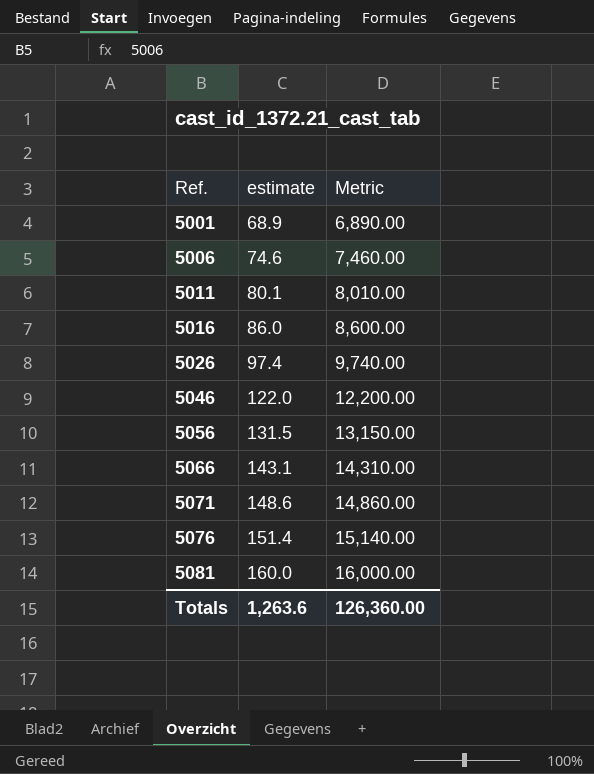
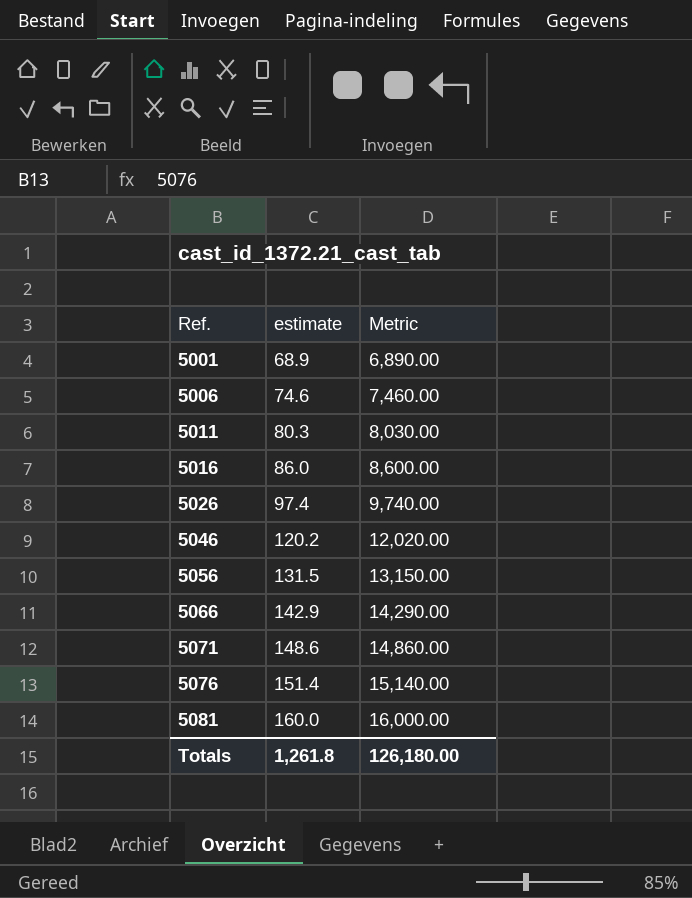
5011 | estimate: 80.1 -> 80.3
5011 | Metric: 8,010.00 -> 8,030.00
5046 | estimate: 122.0 -> 120.2
5046 | Metric: 12,200.00 -> 12,020.00
5066 | estimate: 143.1 -> 142.9
5066 | Metric: 14,310.00 -> 14,290.00
Totals | estimate: 1,263.6 -> 1,261.8
Totals | Metric: 126,360.00 -> 126,180.00

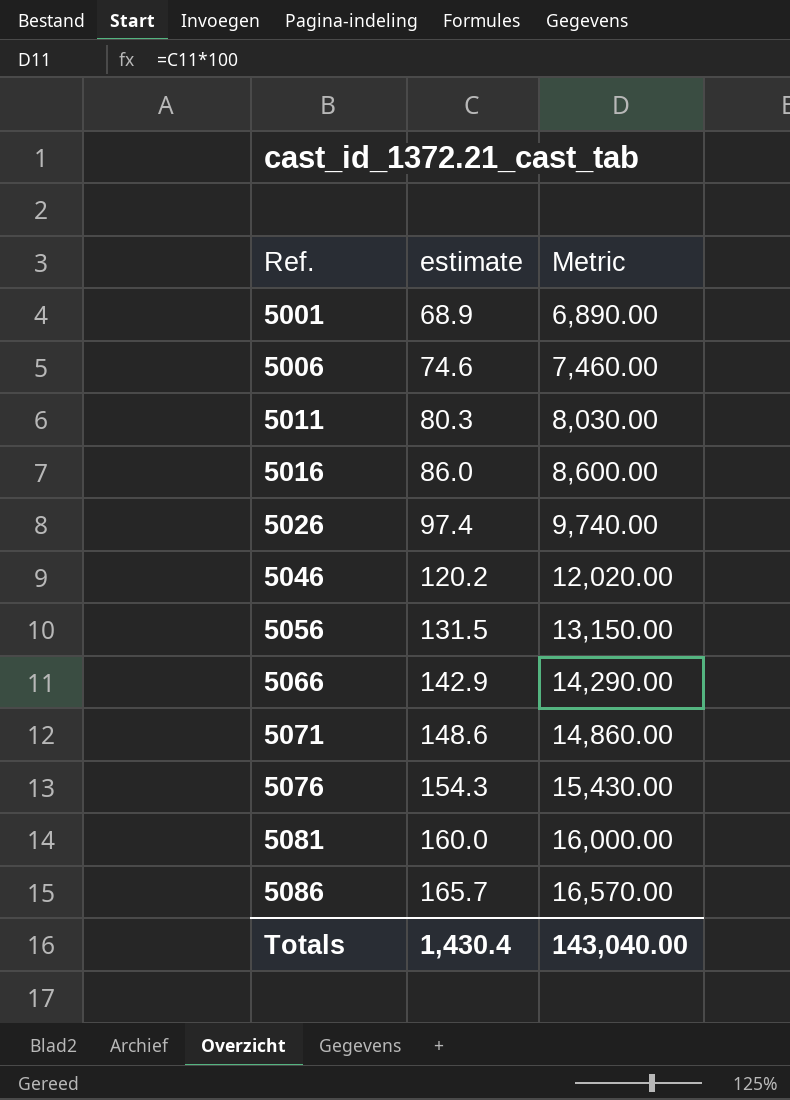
5076 | estimate: 151.4 -> 154.3
5076 | Metric: 15,140.00 -> 15,430.00
row 5086: none -> 165.7 | 16,570.00
Totals | estimate: 1,261.8 -> 1,430.4
Totals | Metric: 126,180.00 -> 143,040.00

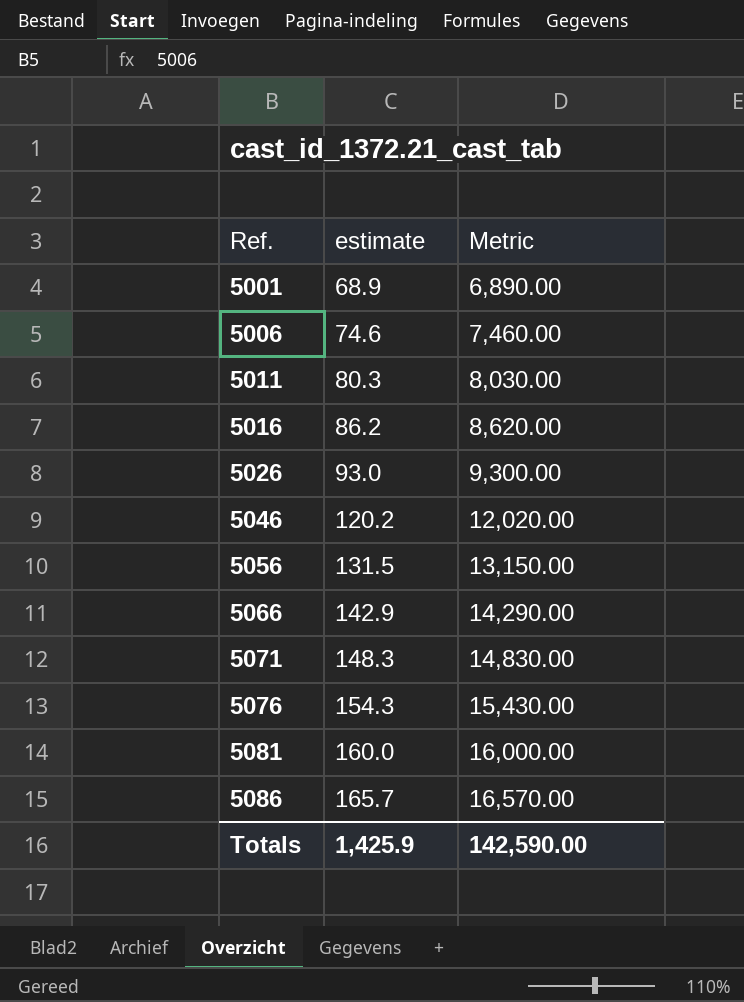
5016 | estimate: 86.0 -> 86.2
5016 | Metric: 8,600.00 -> 8,620.00
5026 | estimate: 97.4 -> 93.0
5026 | Metric: 9,740.00 -> 9,300.00
5071 | estimate: 148.6 -> 148.3
5071 | Metric: 14,860.00 -> 14,830.00
Totals | estimate: 1,430.4 -> 1,425.9
Totals | Metric: 143,040.00 -> 142,590.00

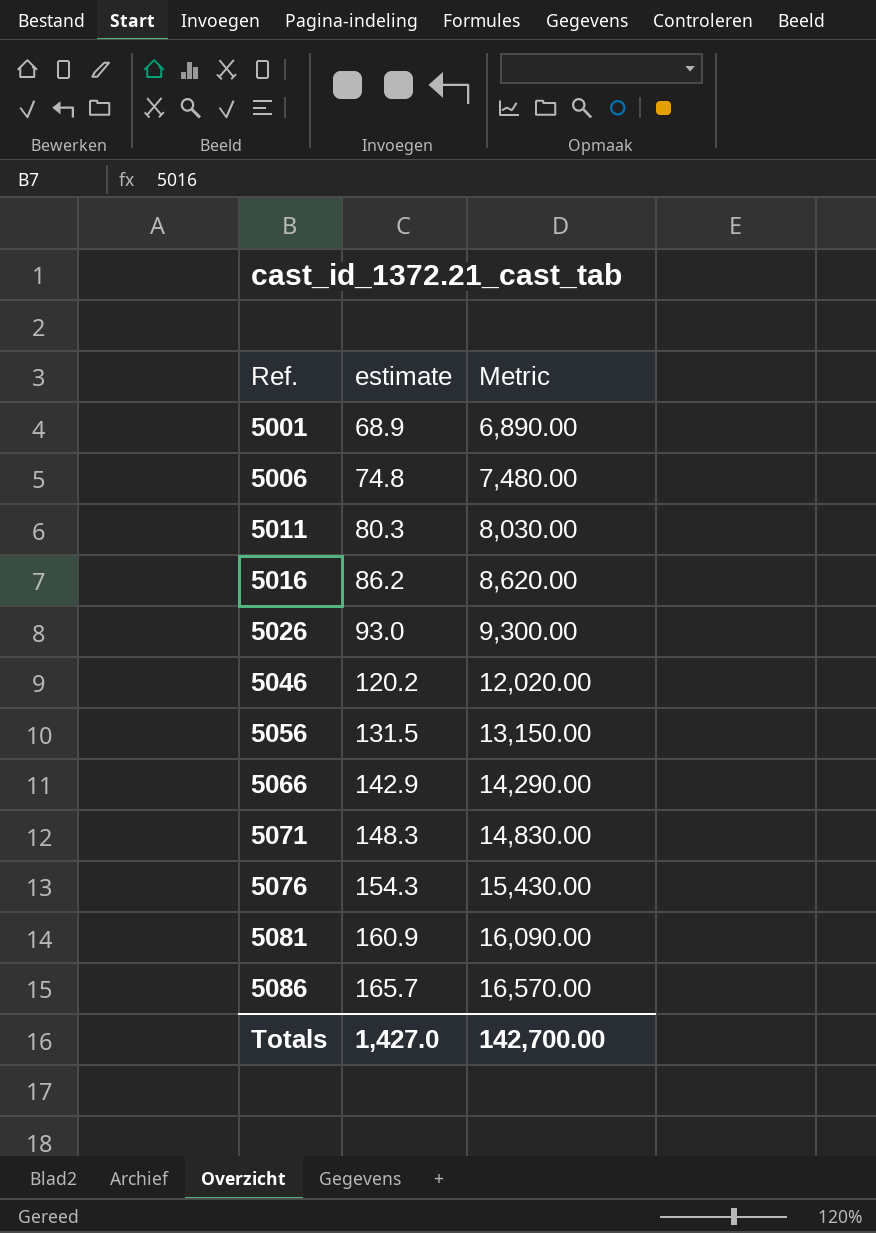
5006 | estimate: 74.6 -> 74.8
5006 | Metric: 7,460.00 -> 7,480.00
5081 | estimate: 160.0 -> 160.9
5081 | Metric: 16,000.00 -> 16,090.00
Totals | estimate: 1,425.9 -> 1,427.0
Totals | Metric: 142,590.00 -> 142,700.00

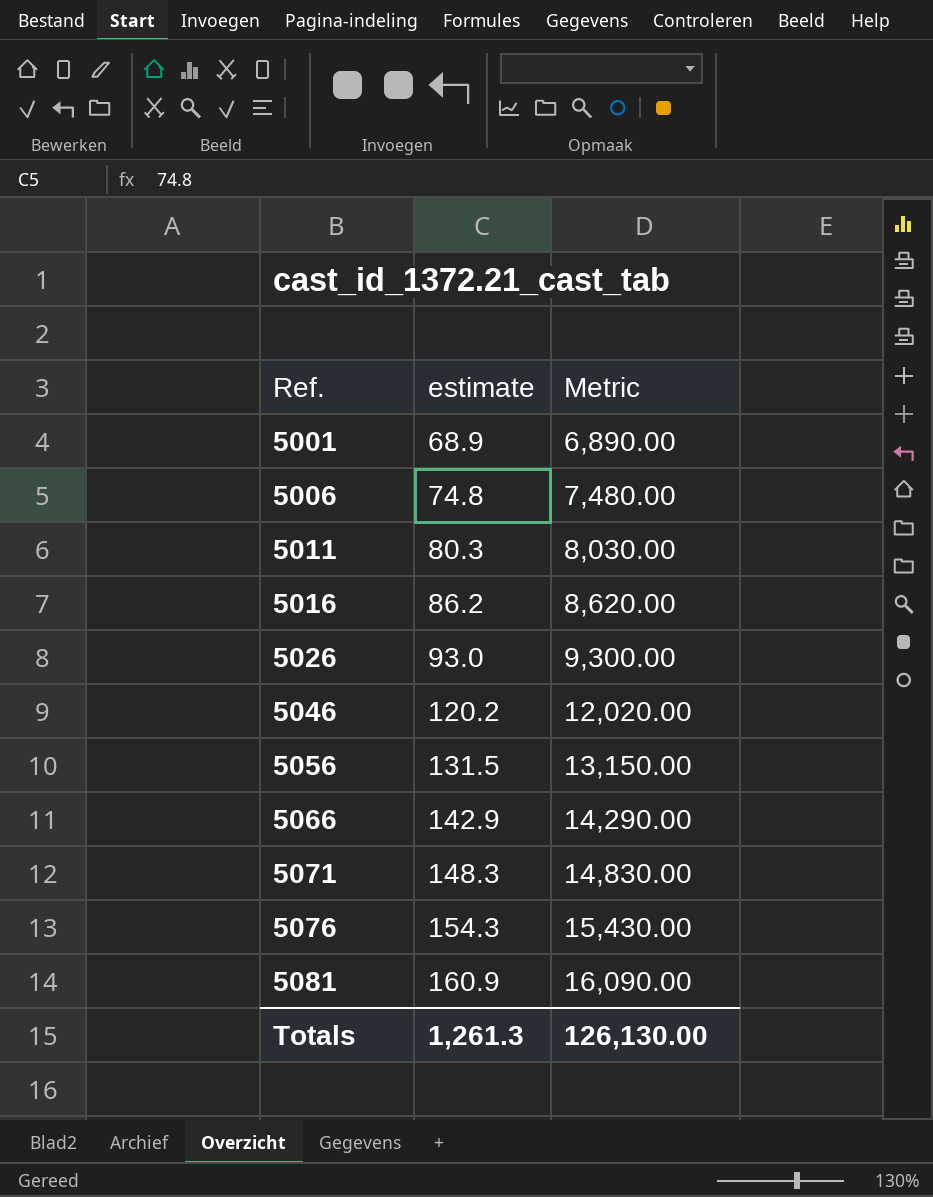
row 5086: 165.7 | 16,570.00 -> none
Totals | estimate: 1,427.0 -> 1,261.3
Totals | Metric: 142,700.00 -> 126,130.00

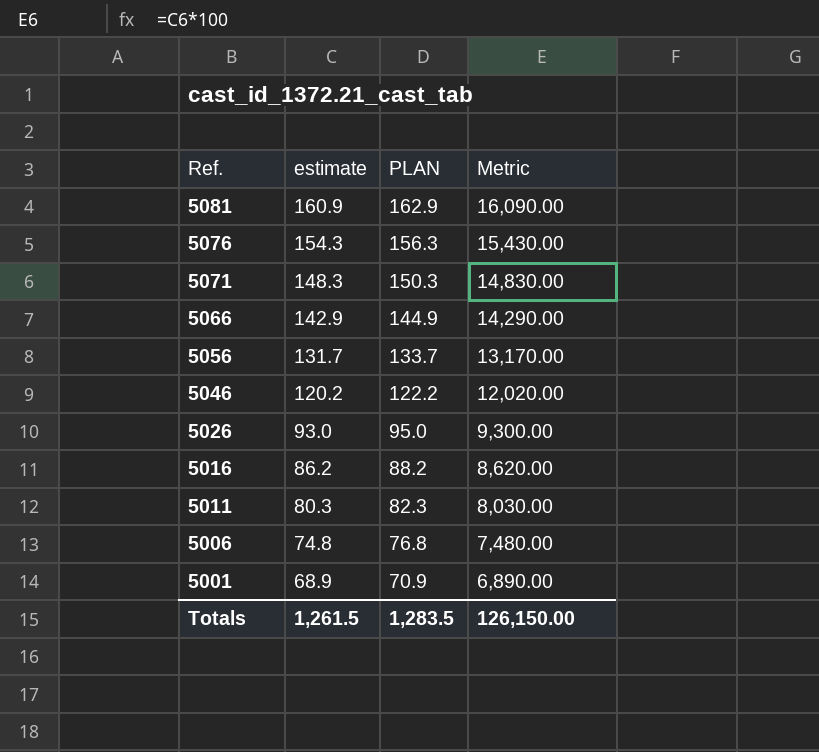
row order: Ref. ascending -> Ref. descending
column PLAN | formula: none -> [estimate] + 2
5056 | estimate: 131.5 -> 131.7
5056 | Metric: 13,150.00 -> 13,170.00
Totals | estimate: 1,261.3 -> 1,261.5
Totals | Metric: 126,130.00 -> 126,150.00

